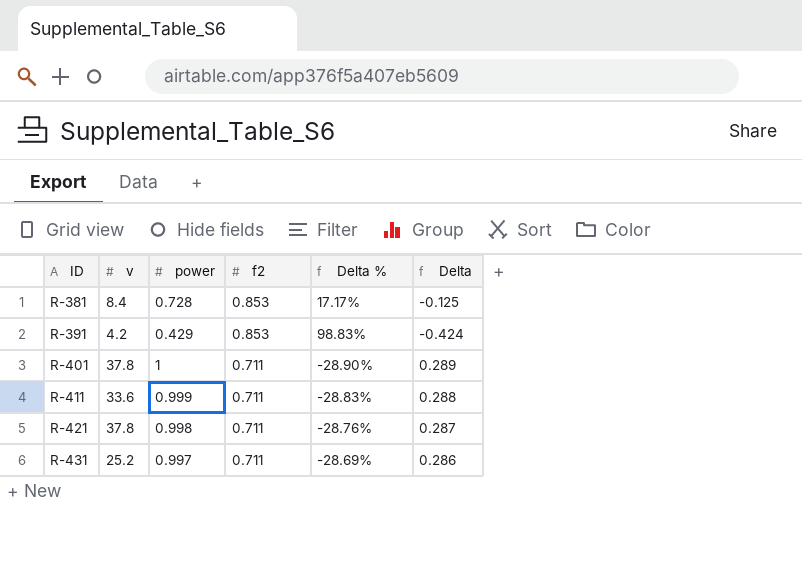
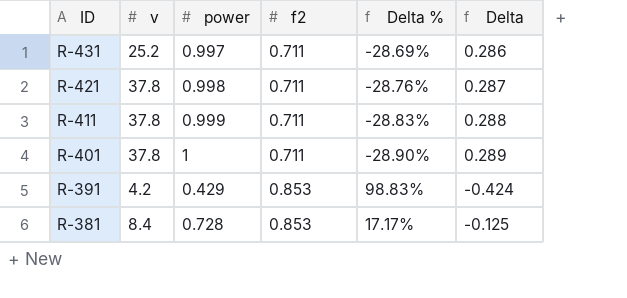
row order: ID ascending -> ID descending
R-411 | v: 33.6 -> 37.8

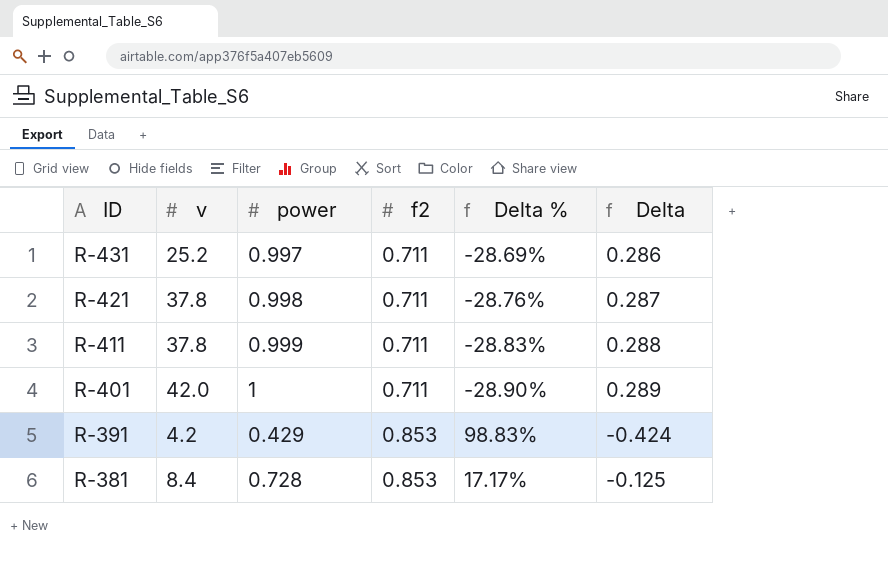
R-401 | v: 37.8 -> 42.0

